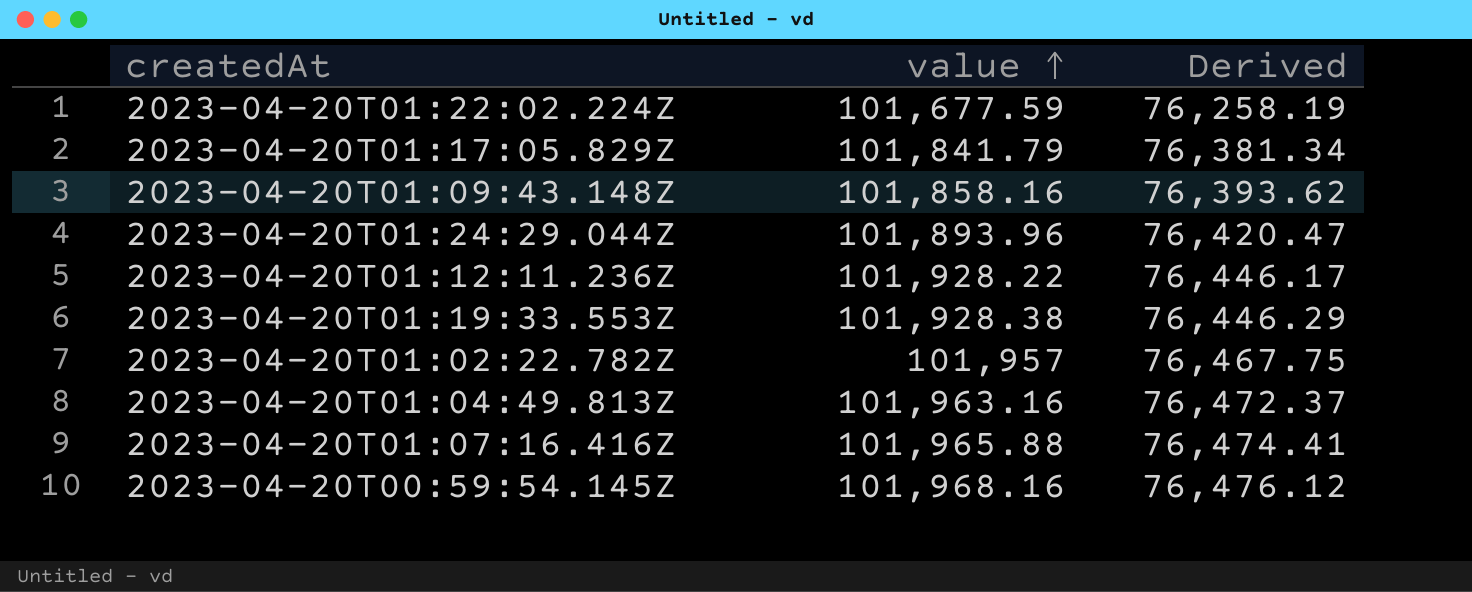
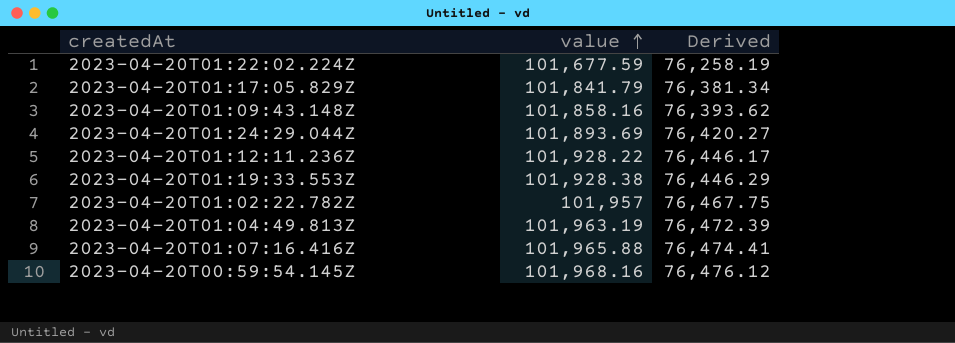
2023-04-20T01:24:29.044Z | value: 101,893.96 -> 101,893.69
2023-04-20T01:24:29.044Z | Derived: 76,420.47 -> 76,420.27
2023-04-20T01:04:49.813Z | value: 101,963.16 -> 101,963.19
2023-04-20T01:04:49.813Z | Derived: 76,472.37 -> 76,472.39

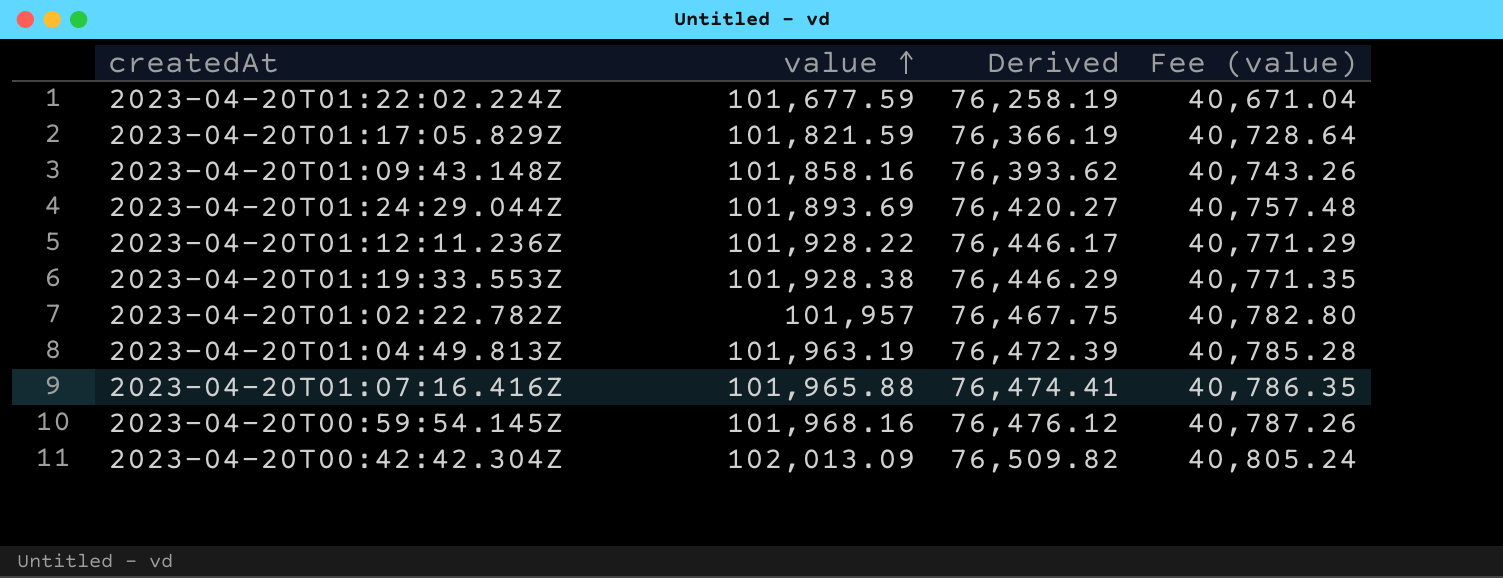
column Fee (value) | formula: none -> [value] * 0.4
2023-04-20T01:17:05.829Z | value: 101,841.79 -> 101,821.59
2023-04-20T01:17:05.829Z | Derived: 76,381.34 -> 76,366.19
row 2023-04-20T00:42:42.304Z: none -> 102,013.09 | 76,509.82 | 40,805.24

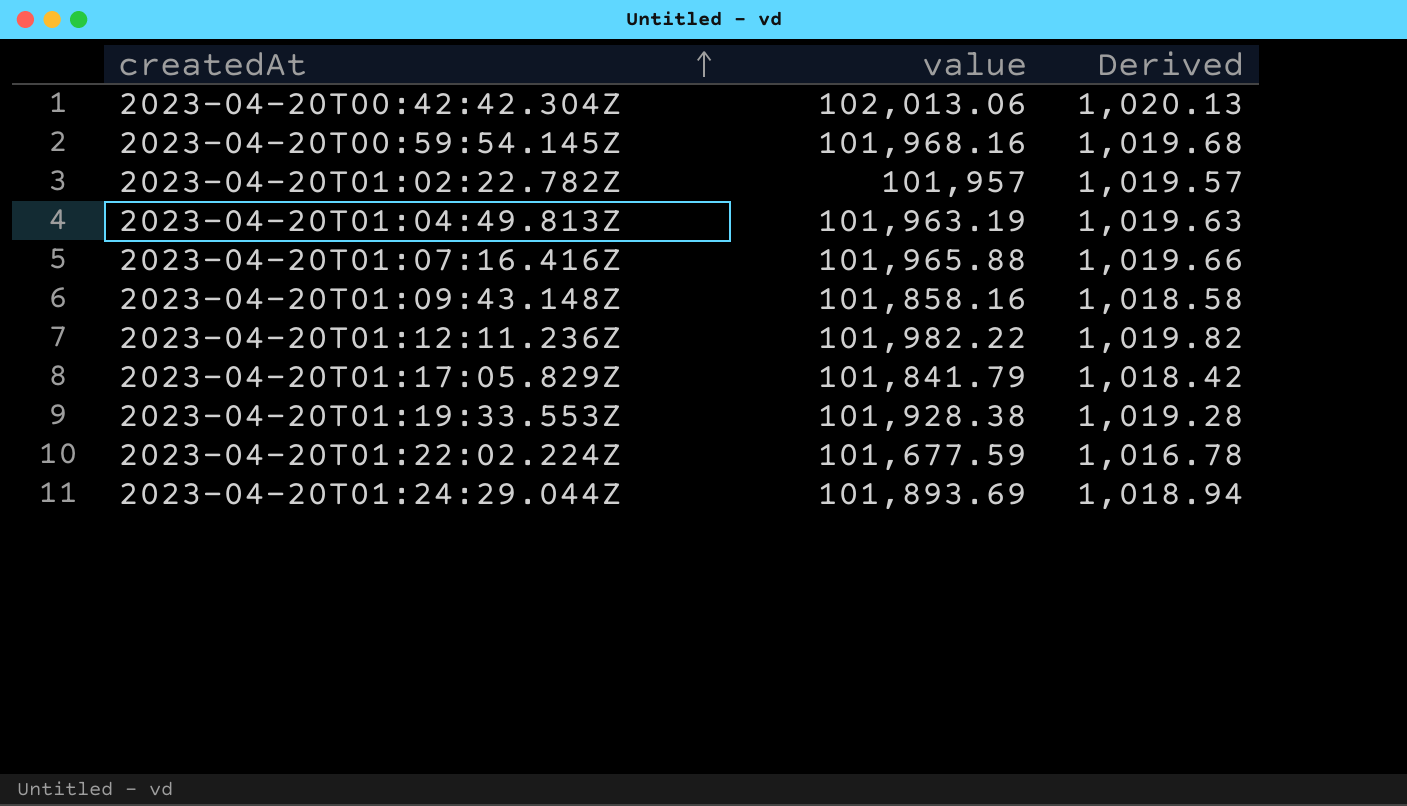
row order: value ascending -> createdAt ascending
column Fee (value) | formula: [value] * 0.4 -> none
column Derived | formula: [value] * 0.75 -> [value] * 0.01
2023-04-20T00:42:42.304Z | value: 102,013.09 -> 102,013.06
2023-04-20T01:12:11.236Z | value: 101,928.22 -> 101,982.22
2023-04-20T01:17:05.829Z | value: 101,821.59 -> 101,841.79

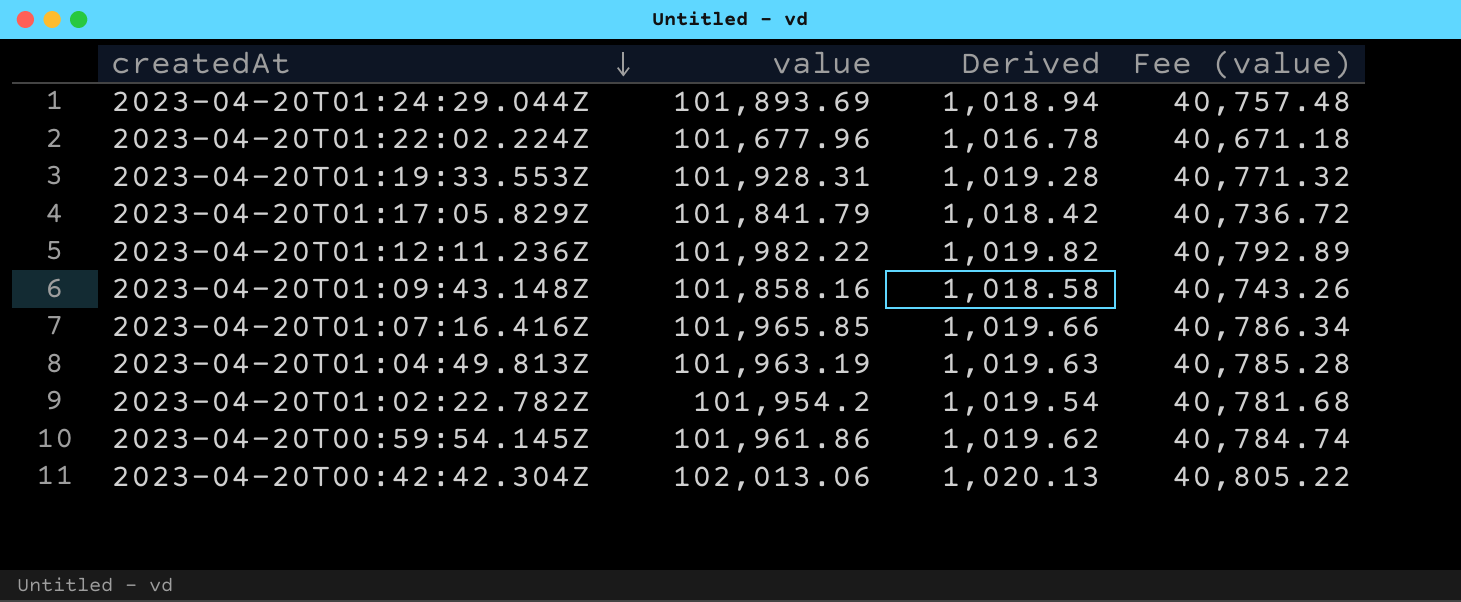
row order: createdAt ascending -> createdAt descending
column Fee (value) | formula: none -> [value] * 0.4
2023-04-20T01:22:02.224Z | value: 101,677.59 -> 101,677.96
2023-04-20T01:19:33.553Z | value: 101,928.38 -> 101,928.31
2023-04-20T01:07:16.416Z | value: 101,965.88 -> 101,965.85
2023-04-20T01:02:22.782Z | value: 101,957 -> 101,954.2
2023-04-20T01:02:22.782Z | Derived: 1,019.57 -> 1,019.54
2023-04-20T00:59:54.145Z | value: 101,968.16 -> 101,961.86
2023-04-20T00:59:54.145Z | Derived: 1,019.68 -> 1,019.62

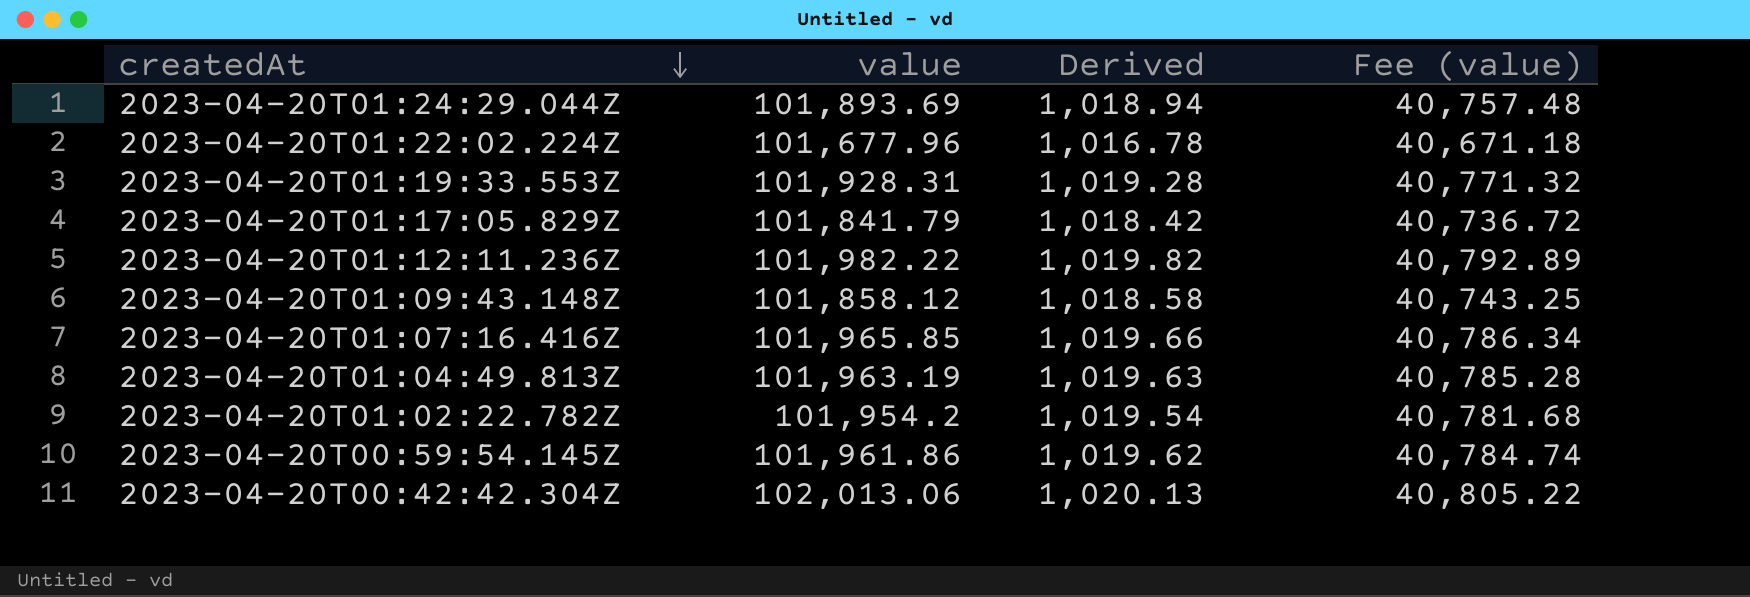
2023-04-20T01:09:43.148Z | value: 101,858.16 -> 101,858.12
2023-04-20T01:09:43.148Z | Fee (value): 40,743.26 -> 40,743.25

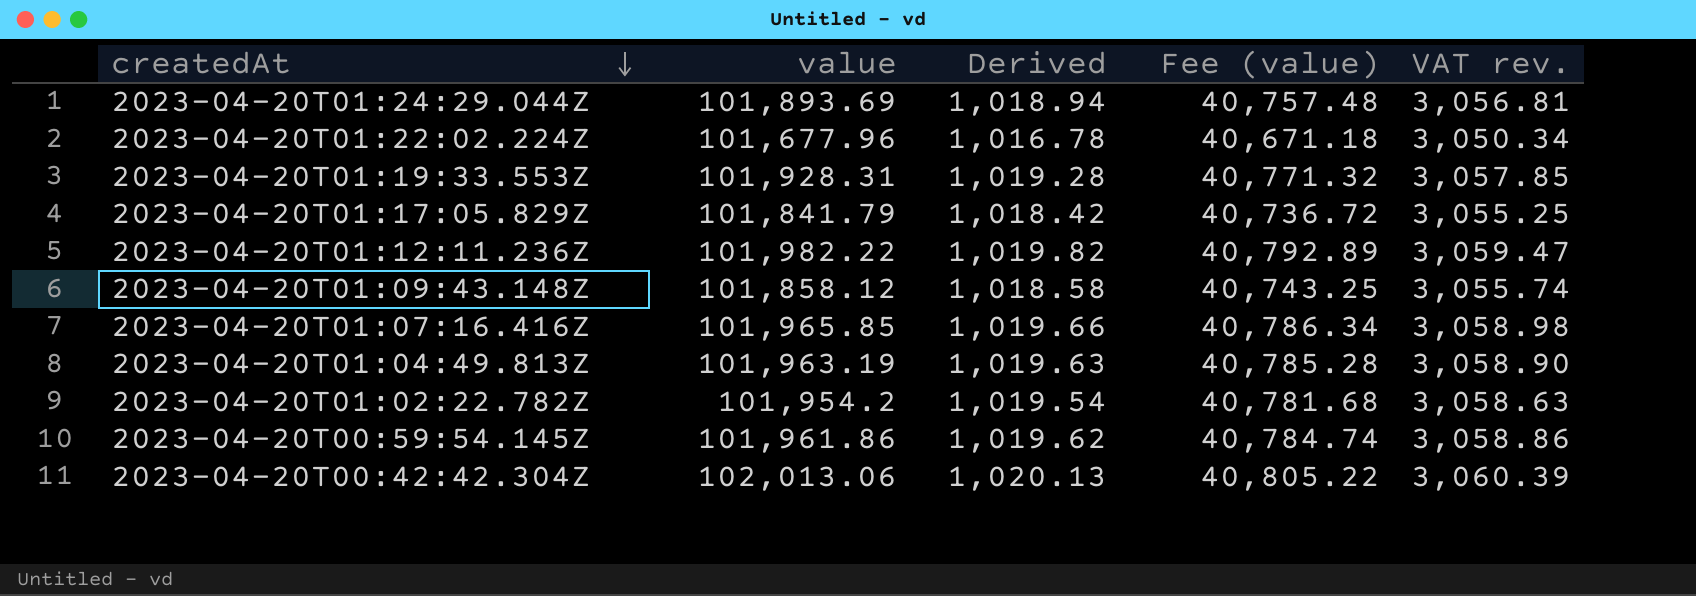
column VAT rev. | formula: none -> [value] * 0.03

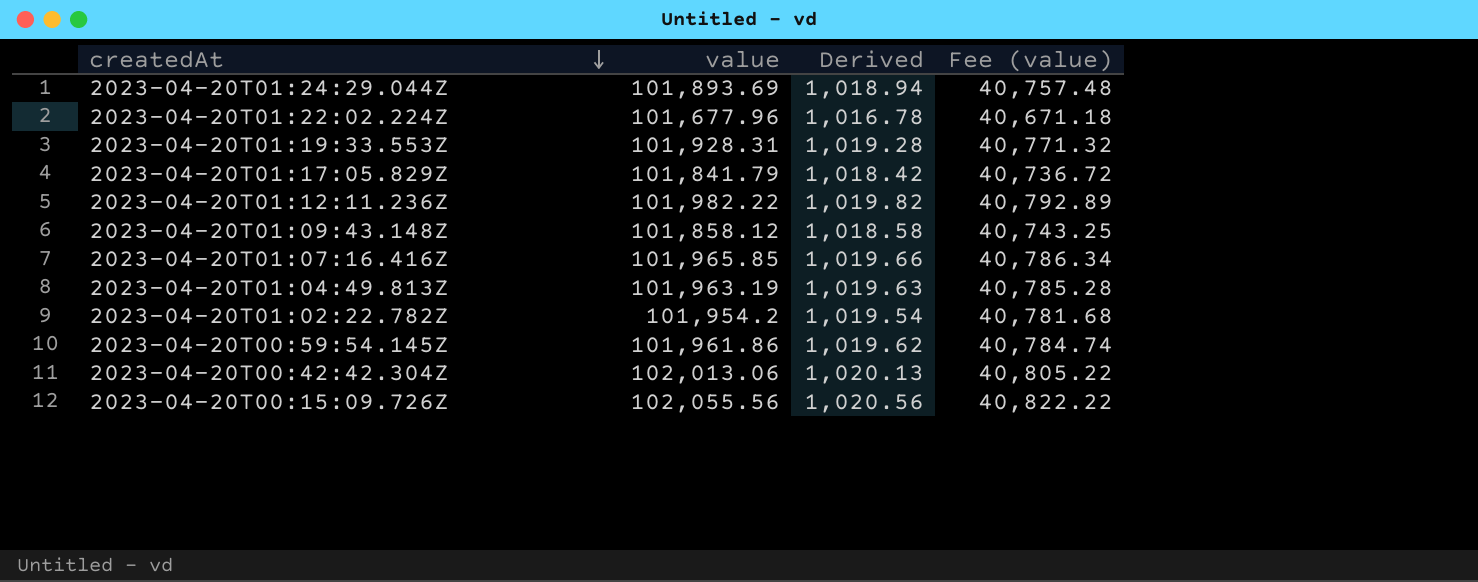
column VAT rev. | formula: [value] * 0.03 -> none
row 2023-04-20T00:15:09.726Z: none -> 102,055.56 | 1,020.56 | 40,822.22

